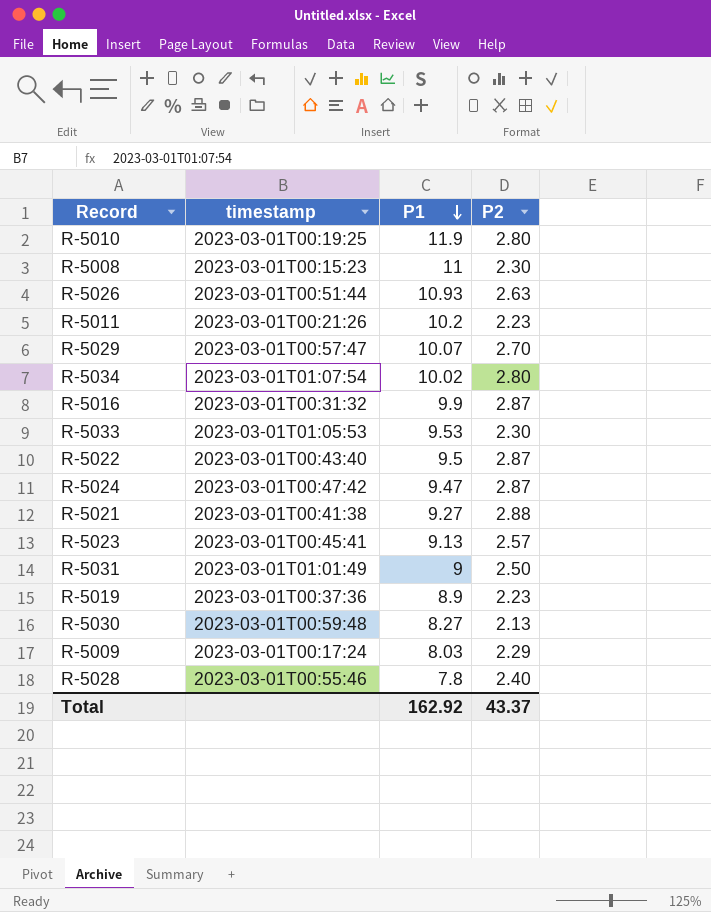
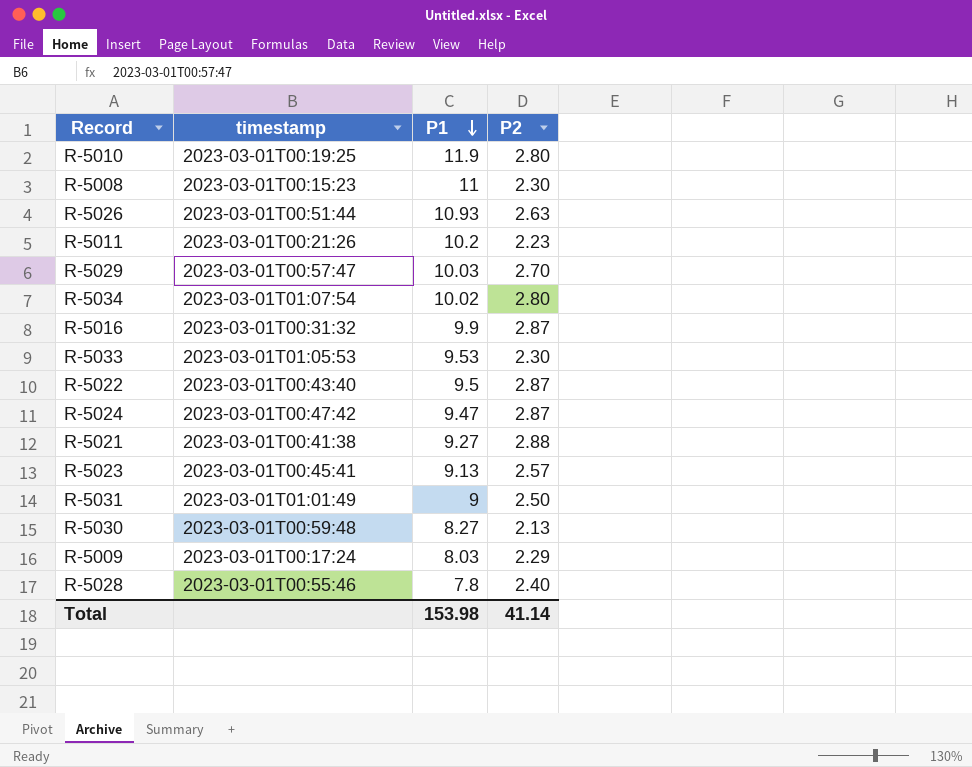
row R-5019: 2023-03-01T00:37:36 | 8.9 | 2.23 -> none
R-5029 | P1: 10.07 -> 10.03
Total | P1: 162.92 -> 153.98
Total | P2: 43.37 -> 41.14

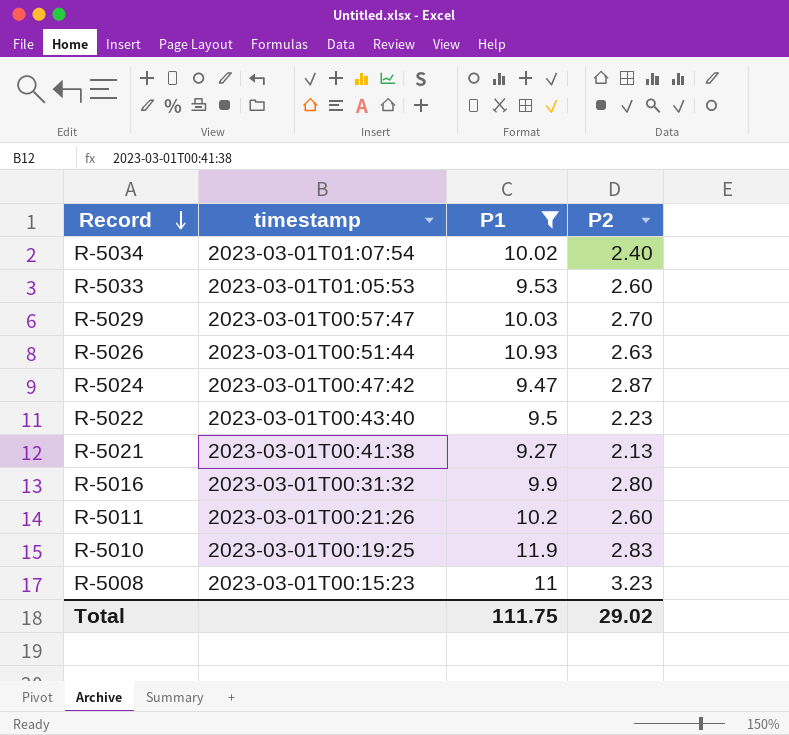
filter: none -> P1 >= 9.27
row order: P1 descending -> Record descending
R-5034 | P2: 2.80 -> 2.40
R-5033 | P2: 2.30 -> 2.60
R-5022 | P2: 2.87 -> 2.23
R-5021 | P2: 2.88 -> 2.13
R-5016 | P2: 2.87 -> 2.80
R-5011 | P2: 2.23 -> 2.60
R-5010 | P2: 2.80 -> 2.83
R-5008 | P2: 2.30 -> 3.23
Total | P1: 153.98 -> 111.75
Total | P2: 41.14 -> 29.02

